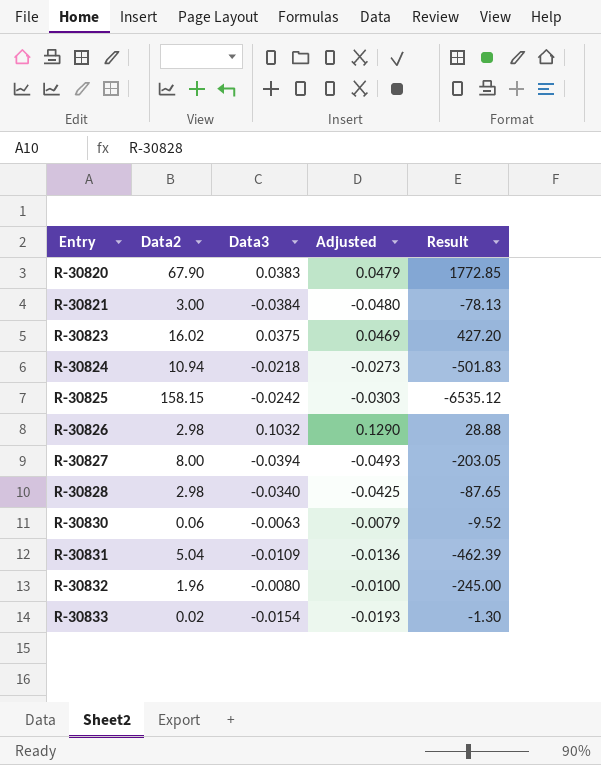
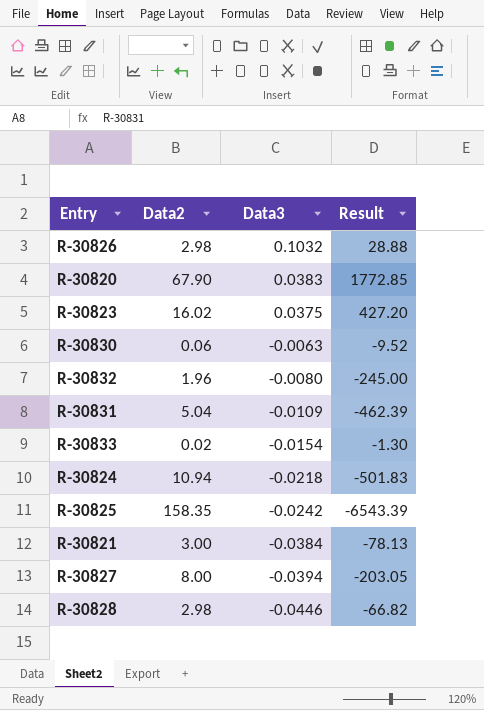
row order: Entry ascending -> Data3 descending
column Adjusted | formula: [Data3] * 1.25 -> none
R-30825 | Data2: 158.15 -> 158.35
R-30825 | Result: -6535.12 -> -6543.39
R-30828 | Data3: -0.0340 -> -0.0446
R-30828 | Result: -87.65 -> -66.82

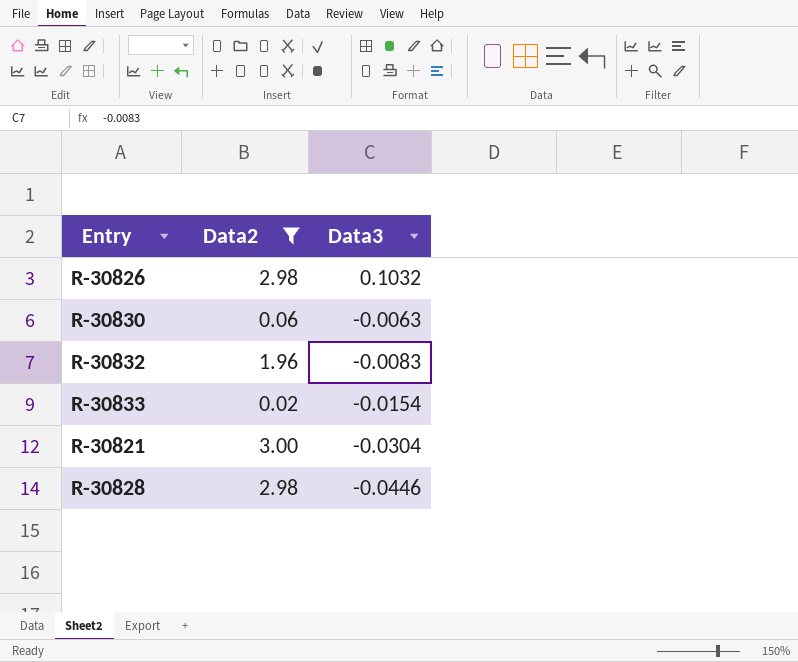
filter: none -> Data2 <= 3.00
column Result | formula: [Data2] / [Data3] -> none
R-30832 | Data3: -0.0080 -> -0.0083
R-30821 | Data3: -0.0384 -> -0.0304

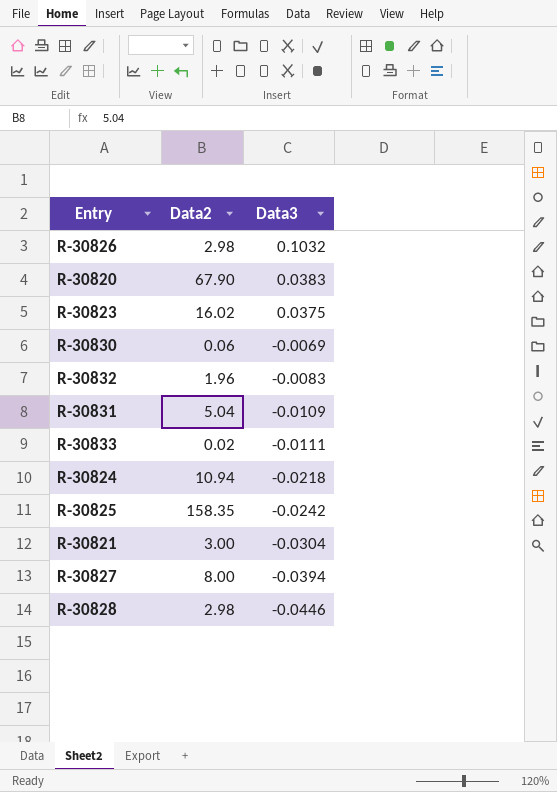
filter: Data2 <= 3.00 -> none
R-30830 | Data3: -0.0063 -> -0.0069
R-30833 | Data3: -0.0154 -> -0.0111

